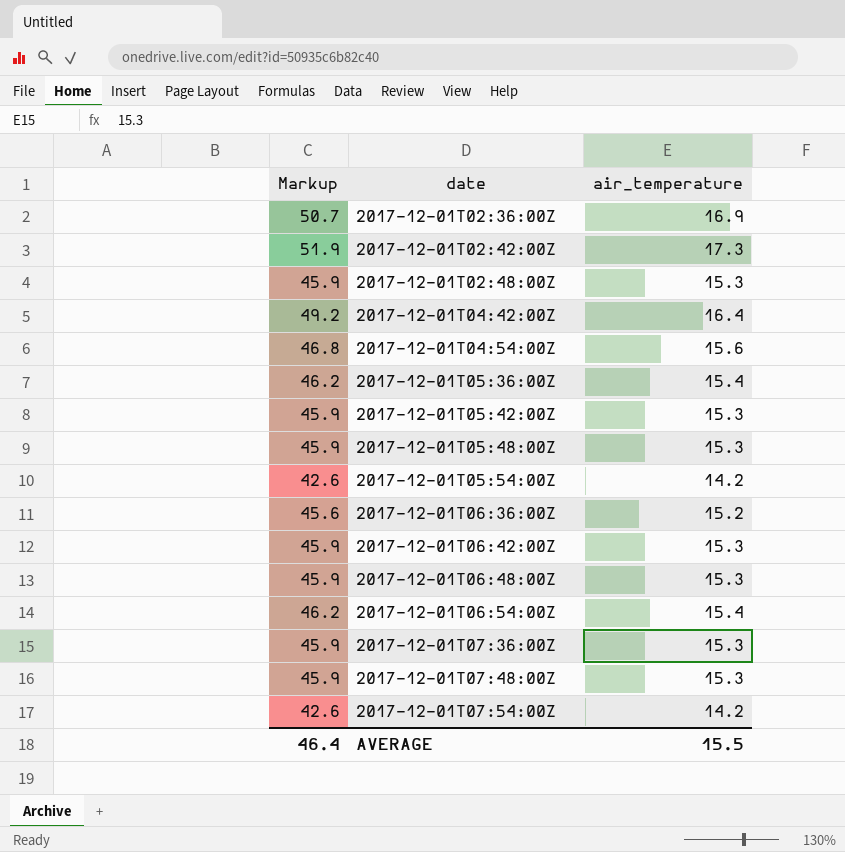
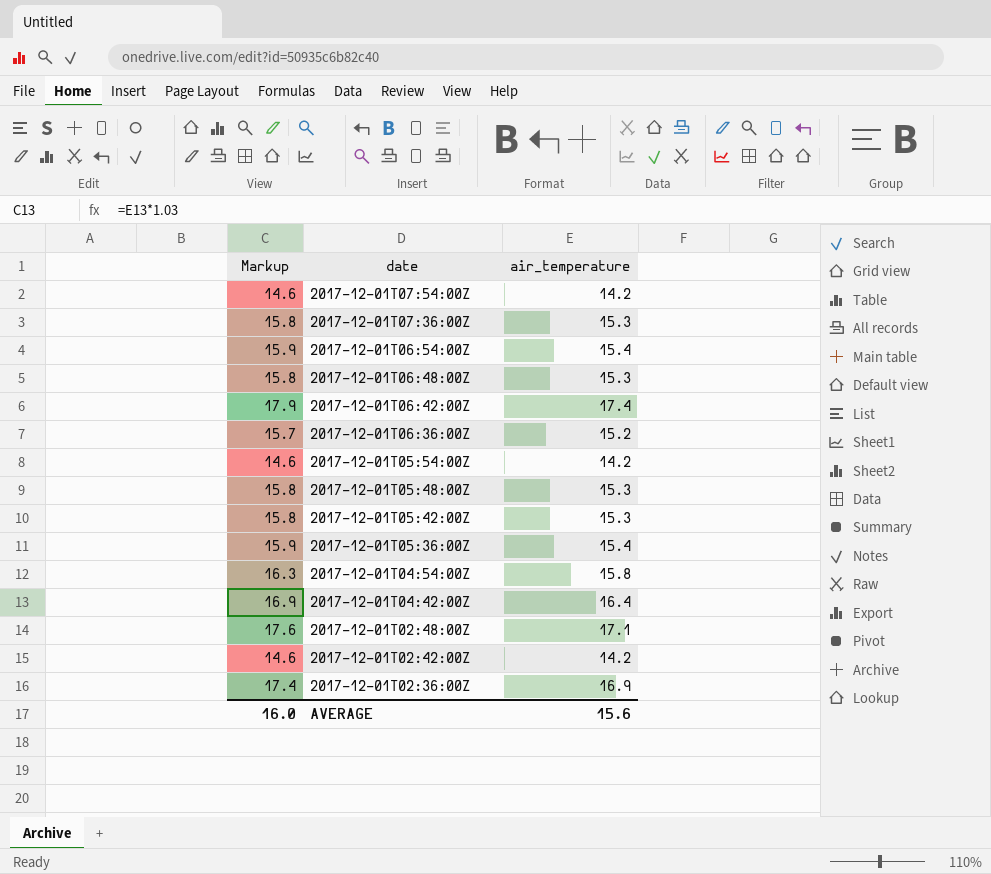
row order: date ascending -> date descending
column Markup | formula: [air_temperature] * 3 -> [air_temperature] * 1.03
row 2017-12-01T07:48:00Z: 45.9 | 15.3 -> none
2017-12-01T06:42:00Z | air_temperature: 15.3 -> 17.4
2017-12-01T04:54:00Z | air_temperature: 15.6 -> 15.8
2017-12-01T02:48:00Z | air_temperature: 15.3 -> 17.1
2017-12-01T02:42:00Z | air_temperature: 17.3 -> 14.2
AVERAGE | Markup: 46.4 -> 16.0
AVERAGE | air_temperature: 15.5 -> 15.6

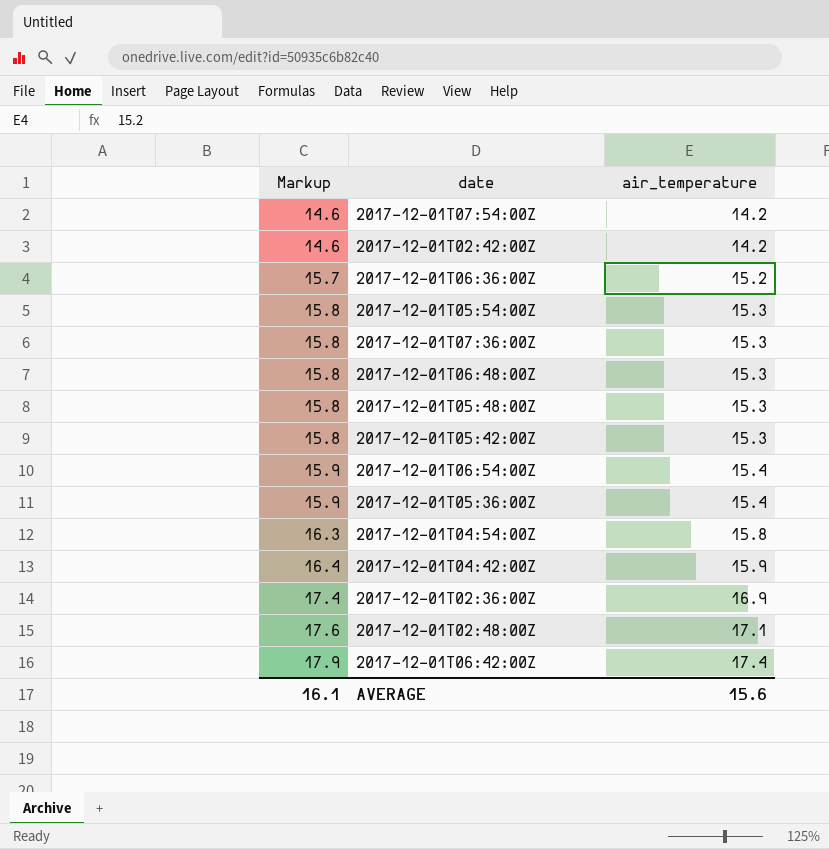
row order: date descending -> Markup ascending
2017-12-01T05:54:00Z | Markup: 14.6 -> 15.8
2017-12-01T05:54:00Z | air_temperature: 14.2 -> 15.3
2017-12-01T04:42:00Z | Markup: 16.9 -> 16.4
2017-12-01T04:42:00Z | air_temperature: 16.4 -> 15.9
AVERAGE | Markup: 16.0 -> 16.1

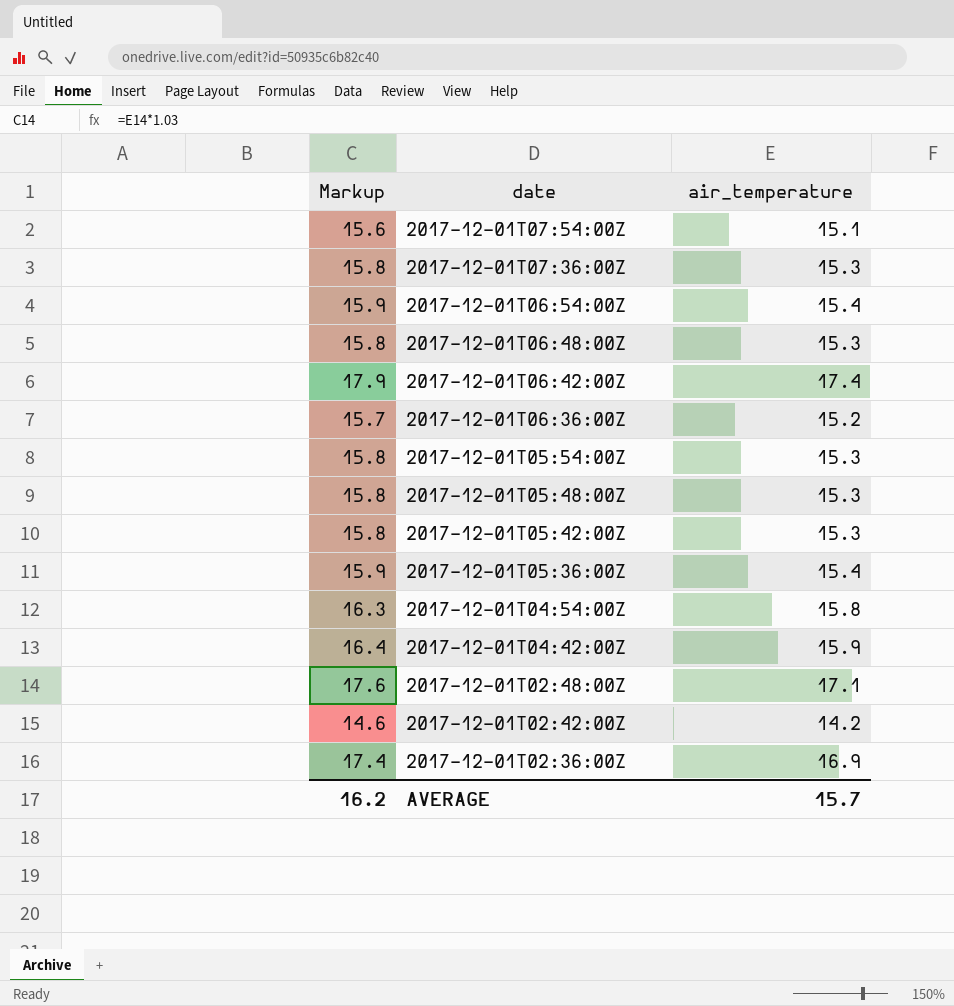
row order: Markup ascending -> date descending
2017-12-01T07:54:00Z | Markup: 14.6 -> 15.6
2017-12-01T07:54:00Z | air_temperature: 14.2 -> 15.1
AVERAGE | Markup: 16.1 -> 16.2
AVERAGE | air_temperature: 15.6 -> 15.7

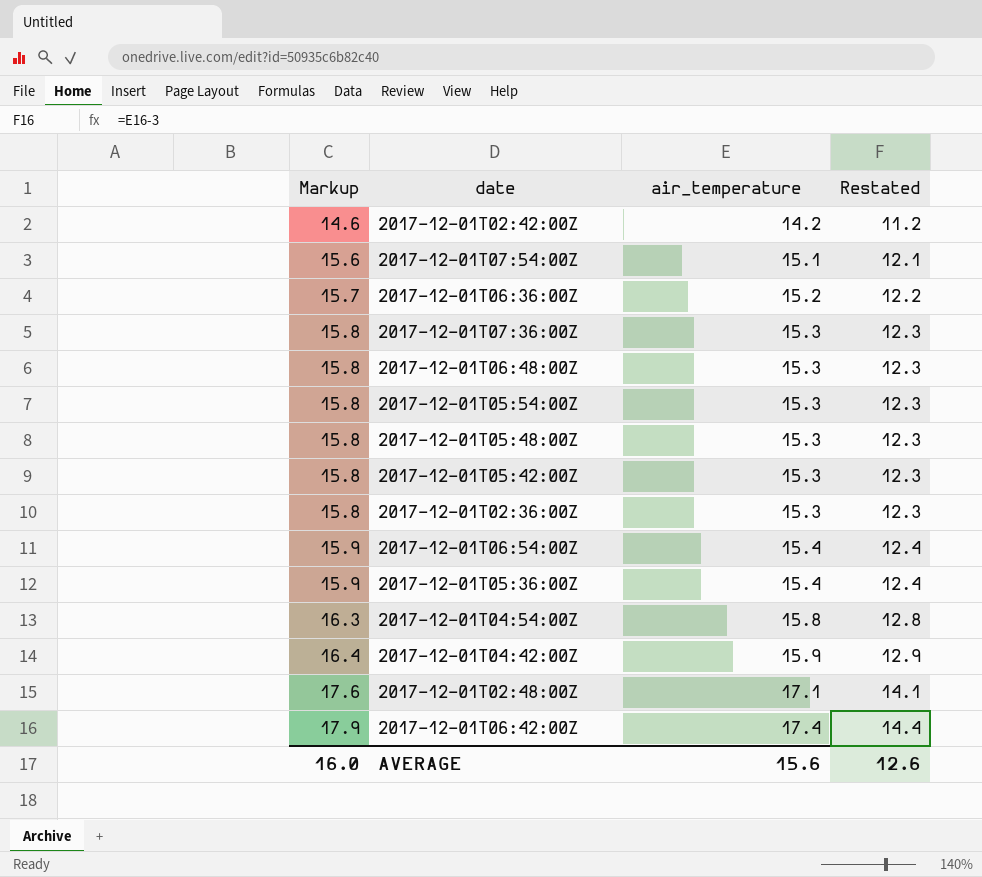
row order: date descending -> Markup ascending
column Restated | formula: none -> [air_temperature] - 3
2017-12-01T02:36:00Z | Markup: 17.4 -> 15.8
2017-12-01T02:36:00Z | air_temperature: 16.9 -> 15.3
AVERAGE | Markup: 16.2 -> 16.0
AVERAGE | air_temperature: 15.7 -> 15.6

